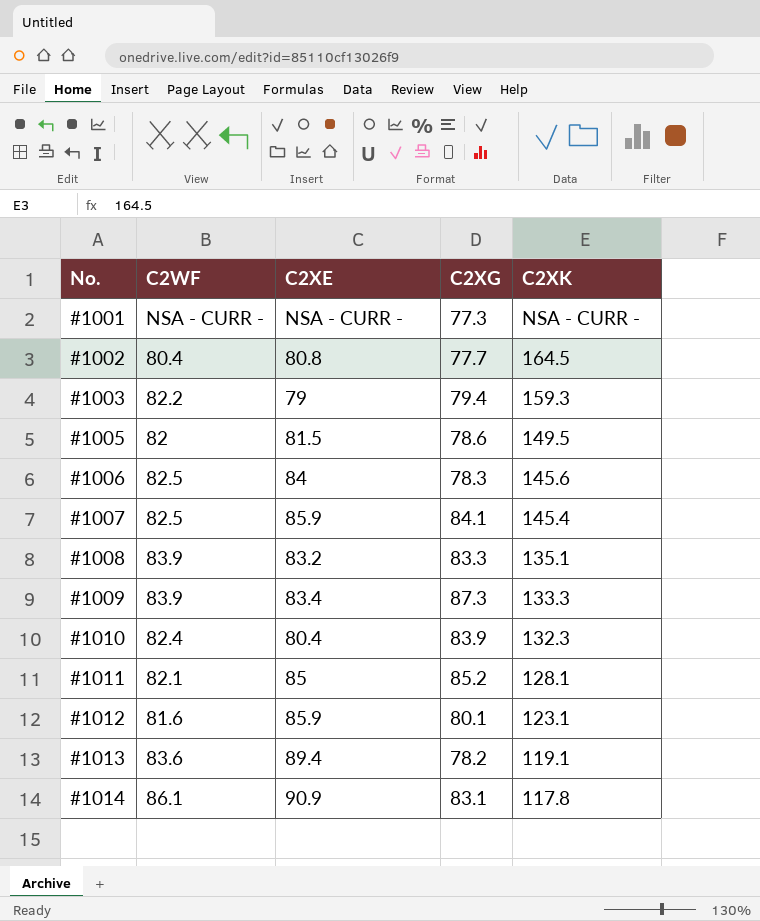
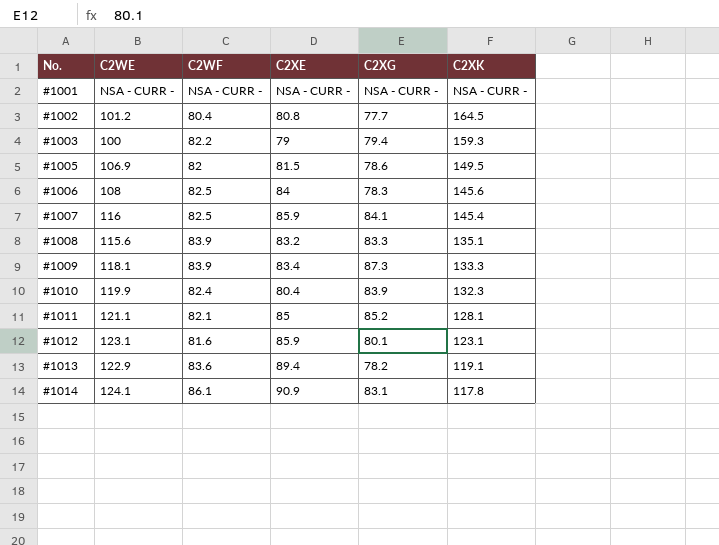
column C2WE | position: none -> 2
#1001 | C2XG: 77.3 -> NSA - CURR -

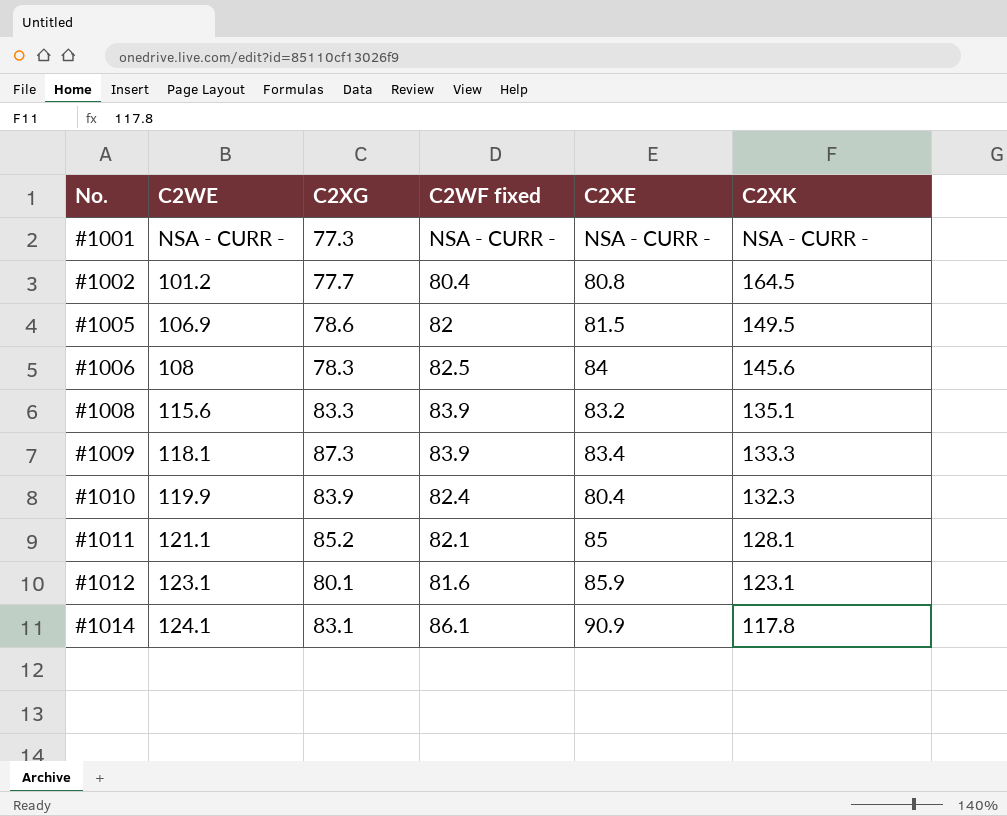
column C2XG | position: 5 -> 3
column name: C2WF -> C2WF fixed
row #1003: 100 | 82.2 | 79 | 79.4 | 159.3 -> none
row #1007: 116 | 82.5 | 85.9 | 84.1 | 145.4 -> none
row #1013: 122.9 | 83.6 | 89.4 | 78.2 | 119.1 -> none
#1001 | C2XG: NSA - CURR - -> 77.3

